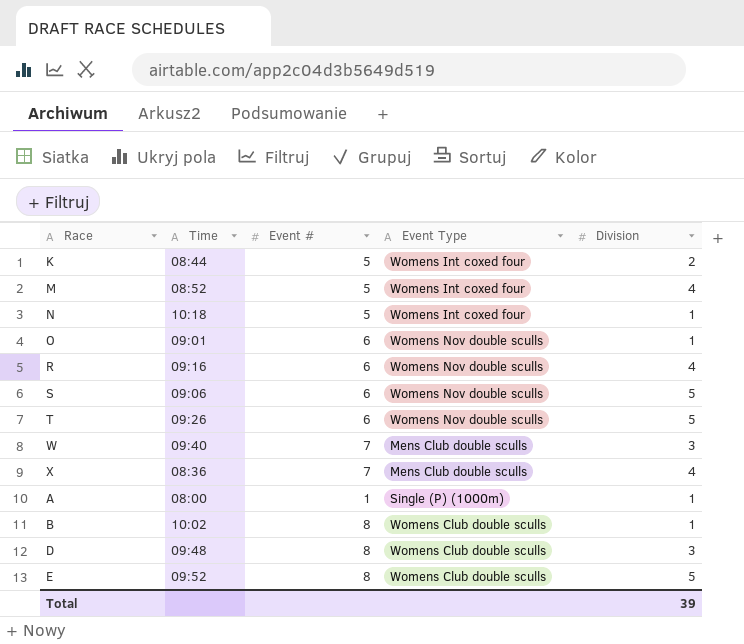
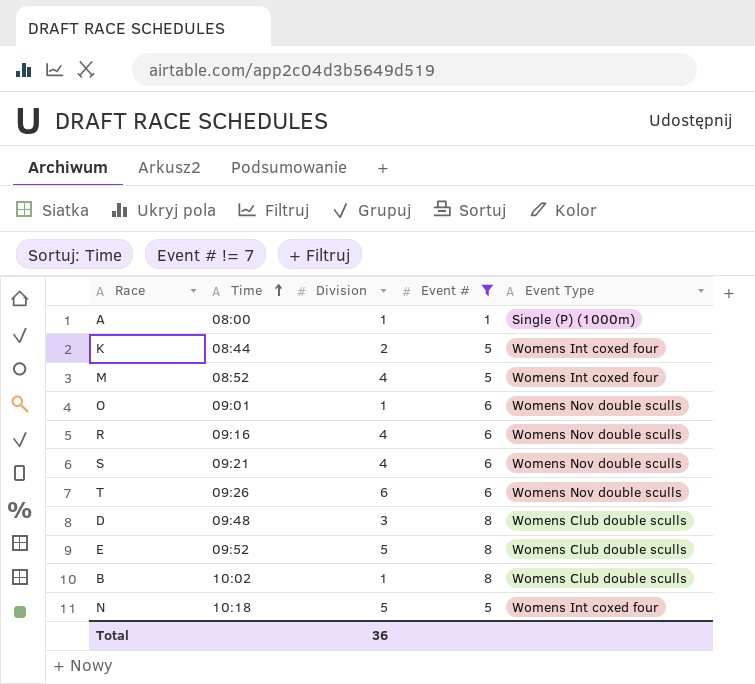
filter: none -> Event # != 7
row order: none -> Time ascending
column Division | position: 5 -> 3
S | Time: 09:06 -> 09:21
S | Division: 5 -> 4
T | Division: 5 -> 6
N | Division: 1 -> 5
Total | Division: 39 -> 36

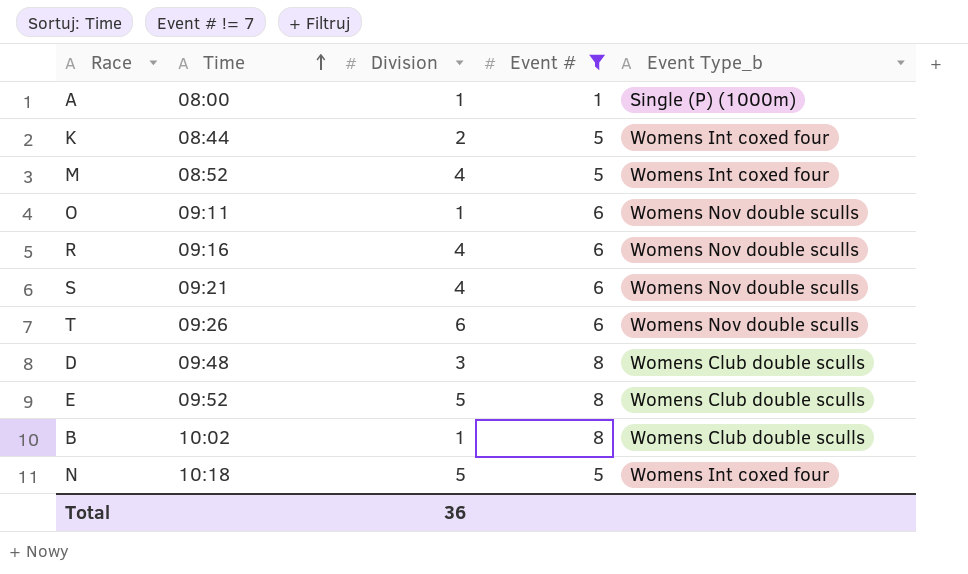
column name: Event Type -> Event Type_b
O | Time: 09:01 -> 09:11

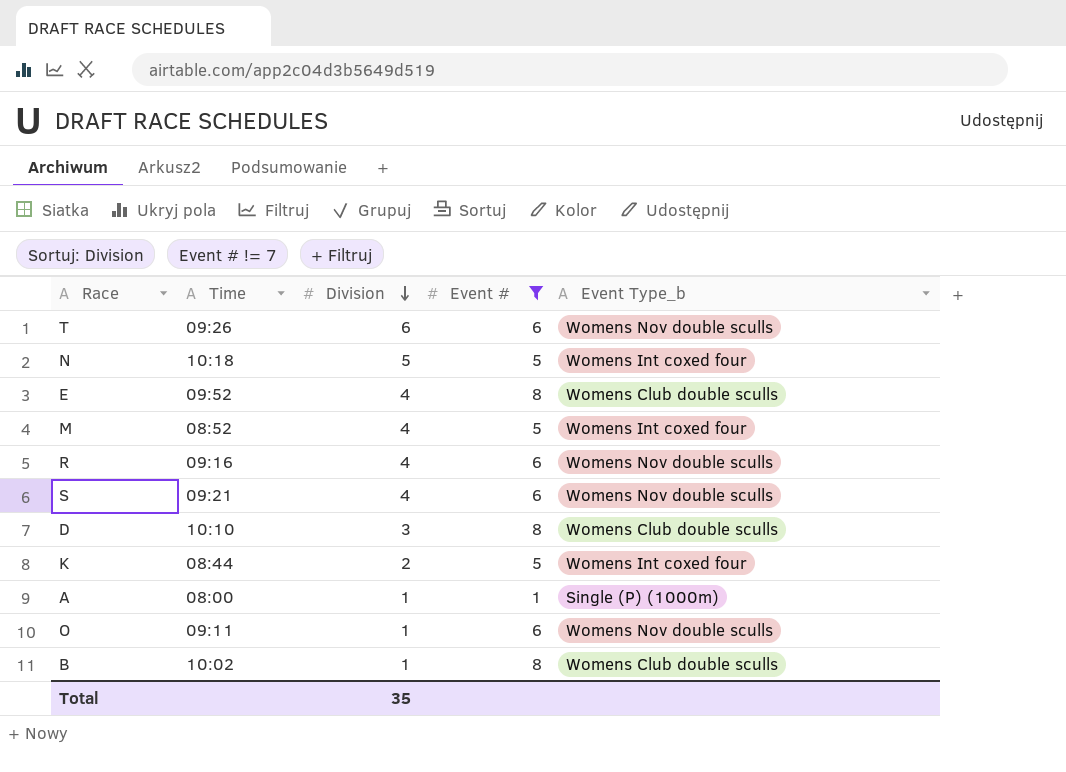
row order: Time ascending -> Division descending
E | Division: 5 -> 4
D | Time: 09:48 -> 10:10
Total | Division: 36 -> 35

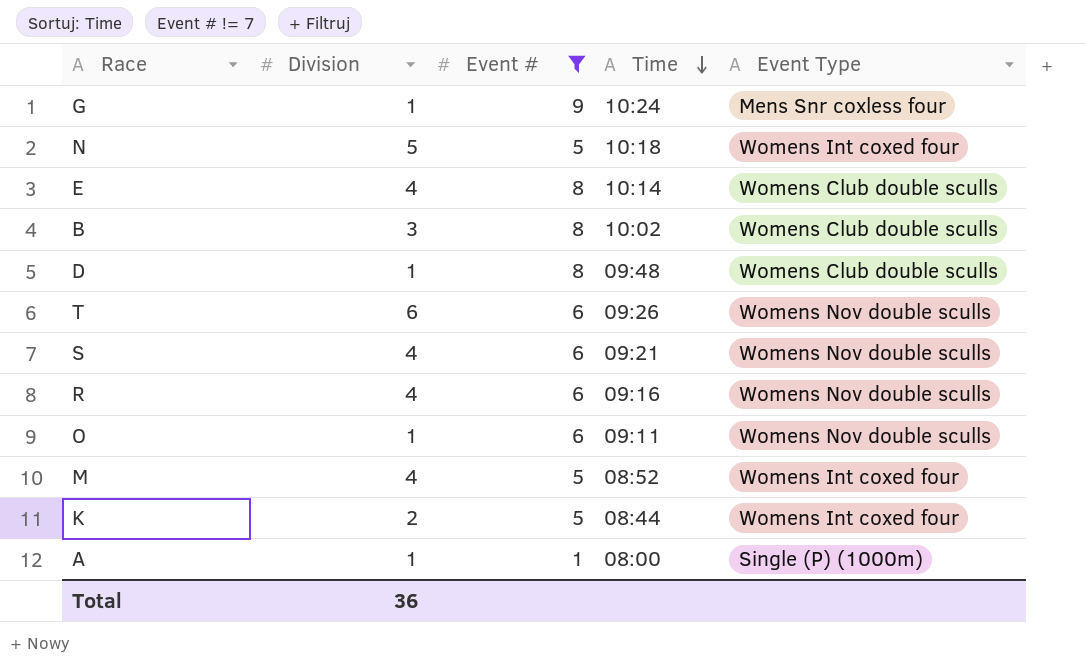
row order: Division descending -> Time descending
column Time | position: 2 -> 4
column name: Event Type_b -> Event Type
row G: none -> 1 | 9 | 10:24 | Mens Snr coxless four
E | Time: 09:52 -> 10:14
B | Division: 1 -> 3
D | Division: 3 -> 1
D | Time: 10:10 -> 09:48
Total | Division: 35 -> 36

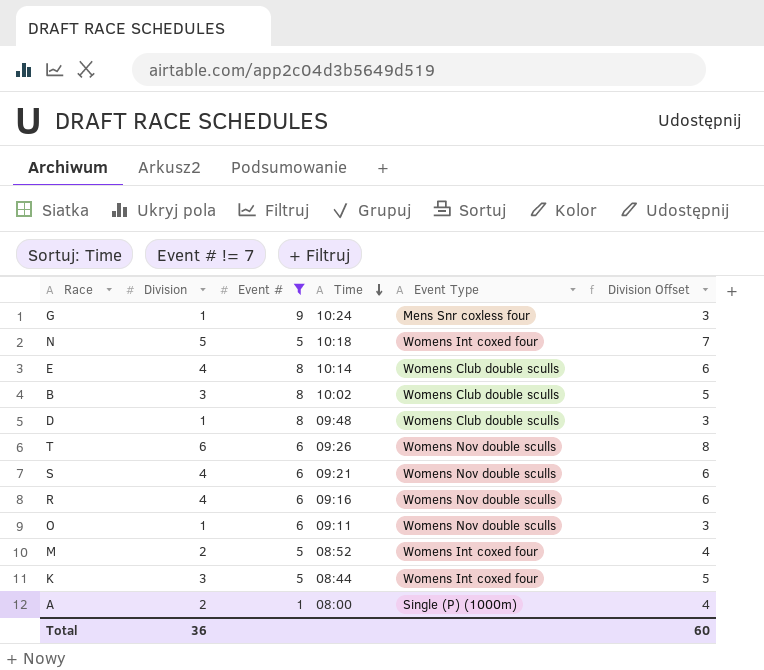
column Division Offset | formula: none -> [Division] + 2
M | Division: 4 -> 2
K | Division: 2 -> 3
A | Division: 1 -> 2

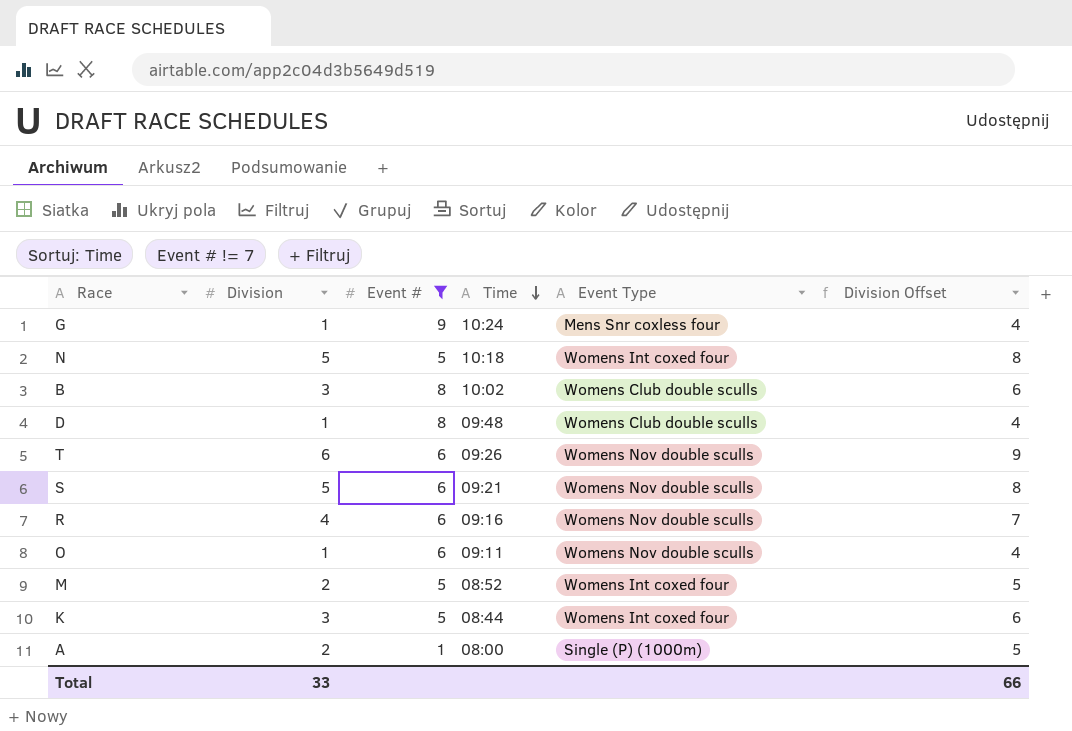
column Division Offset | formula: [Division] + 2 -> [Division] + 3
row E: 4 | 8 | 10:14 | Womens Club double sculls | 6 -> none
S | Division: 4 -> 5
Total | Division: 36 -> 33
Total | Division Offset: 60 -> 66

